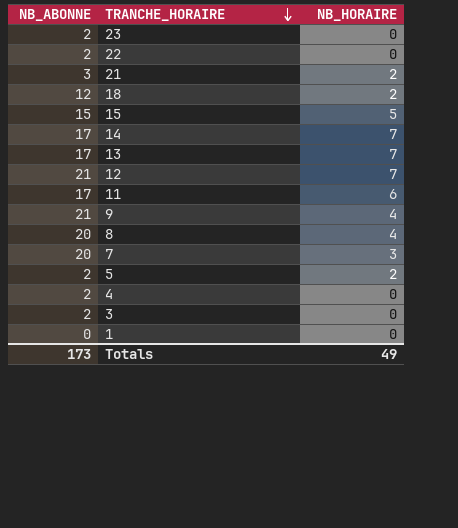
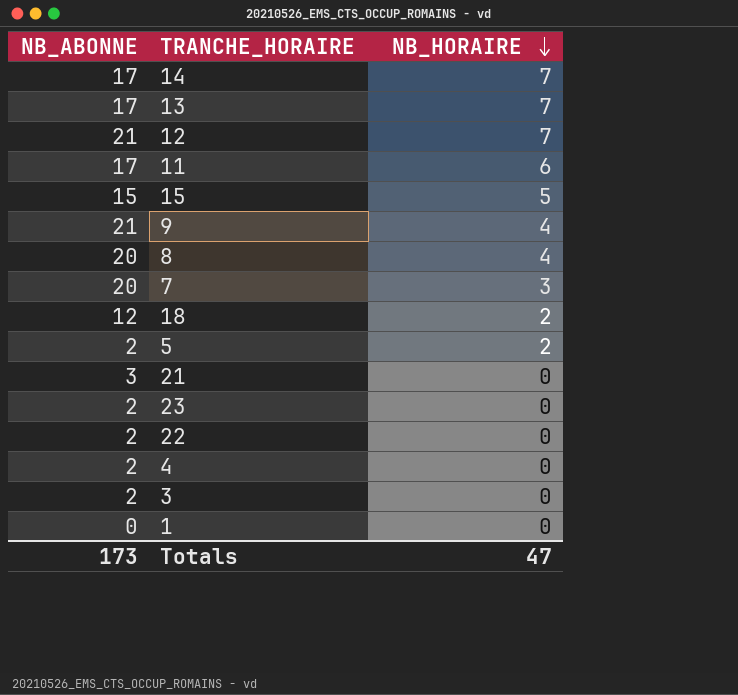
row order: TRANCHE_HORAIRE descending -> NB_HORAIRE descending
21 | NB_HORAIRE: 2 -> 0
Totals | NB_HORAIRE: 49 -> 47

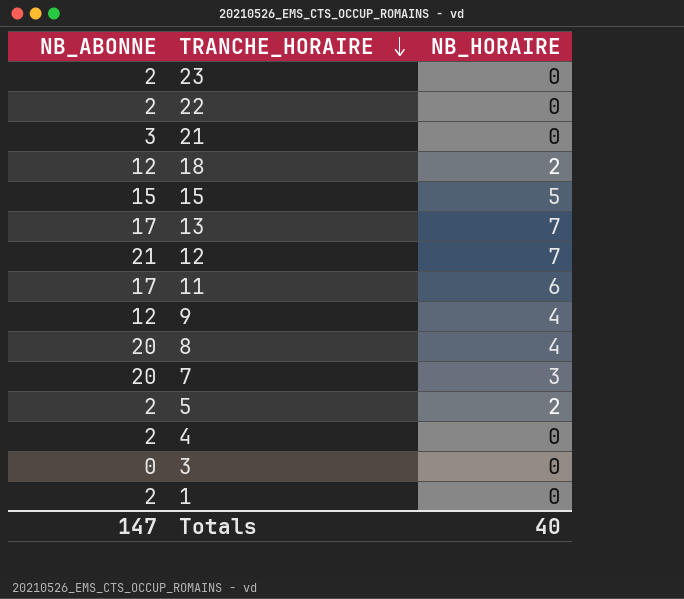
row order: NB_HORAIRE descending -> TRANCHE_HORAIRE descending
row 14: 17 | 7 -> none
9 | NB_ABONNE: 21 -> 12
3 | NB_ABONNE: 2 -> 0
1 | NB_ABONNE: 0 -> 2
Totals | NB_ABONNE: 173 -> 147
Totals | NB_HORAIRE: 47 -> 40

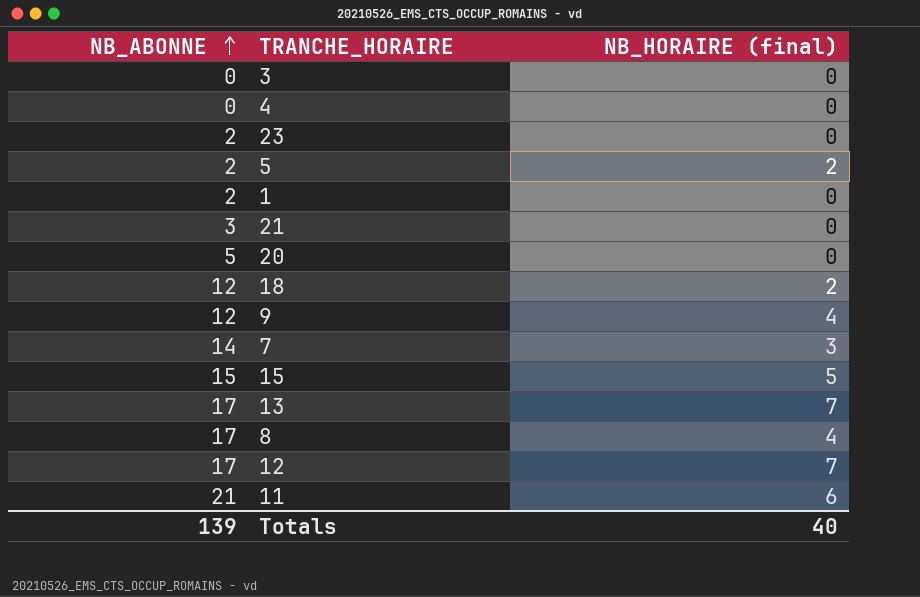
row order: TRANCHE_HORAIRE descending -> NB_ABONNE ascending
column name: NB_HORAIRE -> NB_HORAIRE (final)
row 22: 2 | 0 -> none
4 | NB_ABONNE: 2 -> 0
row 20: none -> 5 | 0
7 | NB_ABONNE: 20 -> 14
8 | NB_ABONNE: 20 -> 17
12 | NB_ABONNE: 21 -> 17
11 | NB_ABONNE: 17 -> 21
Totals | NB_ABONNE: 147 -> 139

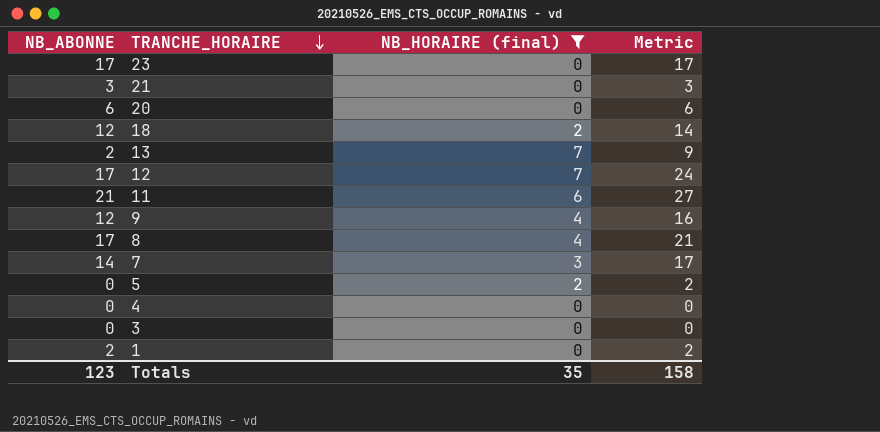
filter: none -> NB_HORAIRE (final) != 5
row order: NB_ABONNE ascending -> TRANCHE_HORAIRE descending
column Metric | formula: none -> [NB_ABONNE] + [NB_HORAIRE (final)]
23 | NB_ABONNE: 2 -> 17
20 | NB_ABONNE: 5 -> 6
13 | NB_ABONNE: 17 -> 2
5 | NB_ABONNE: 2 -> 0
Totals | NB_ABONNE: 139 -> 123
Totals | NB_HORAIRE (final): 40 -> 35

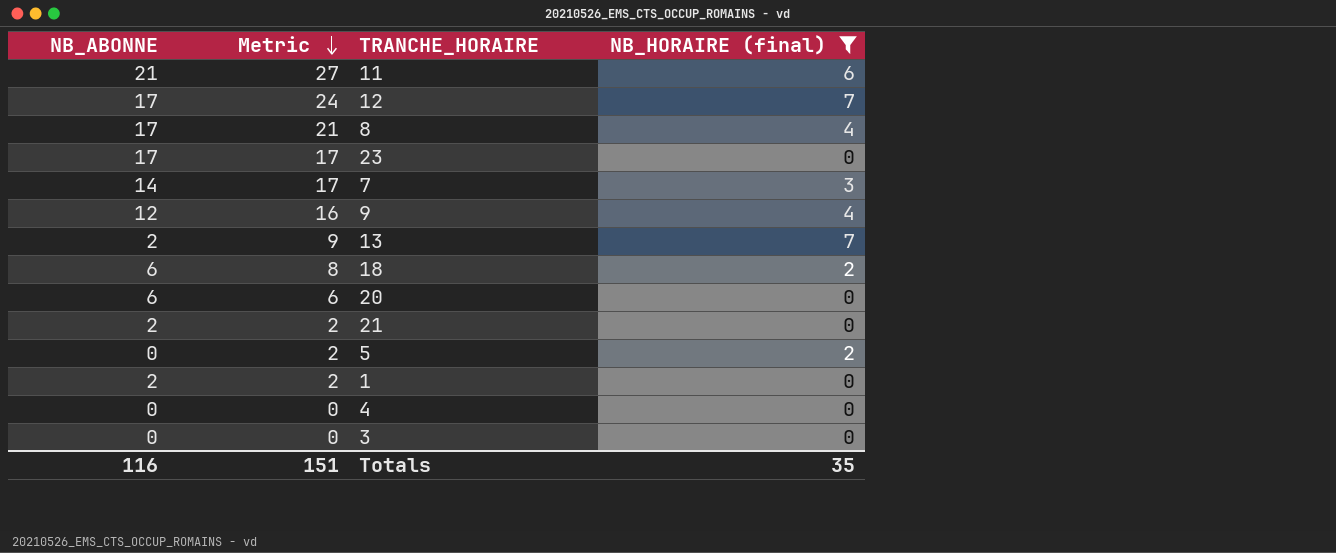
row order: TRANCHE_HORAIRE descending -> Metric descending
column Metric | position: 4 -> 2
18 | NB_ABONNE: 12 -> 6
18 | Metric: 14 -> 8
21 | NB_ABONNE: 3 -> 2
21 | Metric: 3 -> 2
Totals | NB_ABONNE: 123 -> 116
Totals | Metric: 158 -> 151

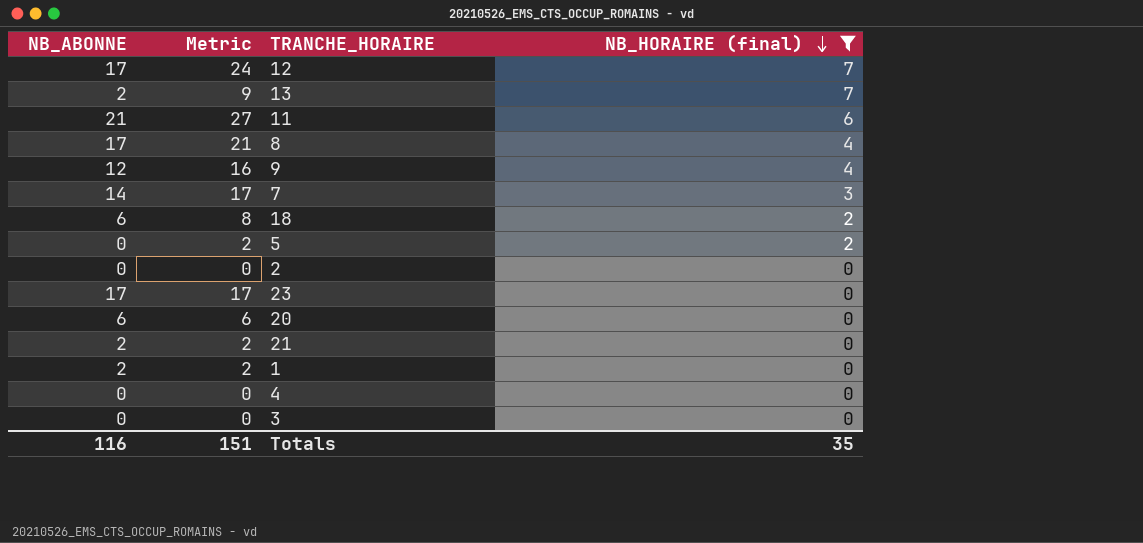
row order: Metric descending -> NB_HORAIRE (final) descending
row 2: none -> 0 | 0 | 0

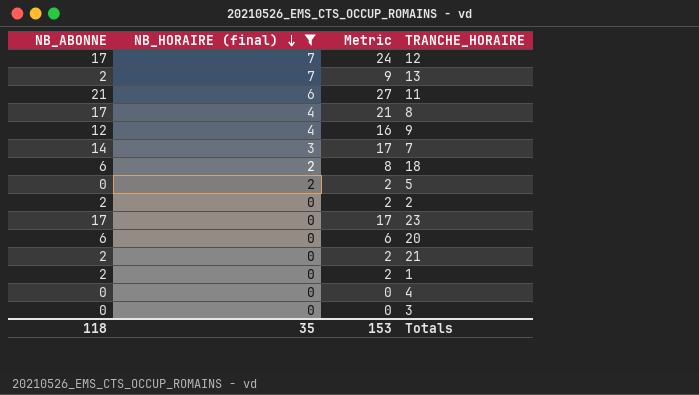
column NB_HORAIRE (final) | position: 4 -> 2
2 | NB_ABONNE: 0 -> 2
2 | Metric: 0 -> 2
Totals | NB_ABONNE: 116 -> 118
Totals | Metric: 151 -> 153

